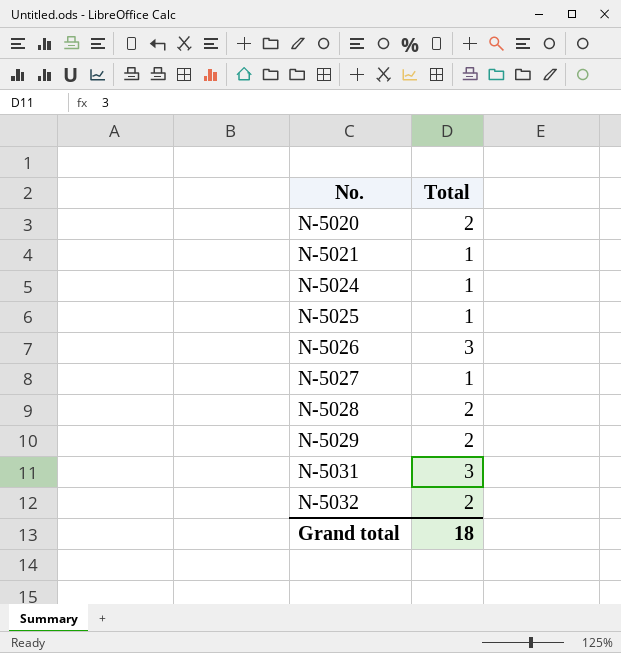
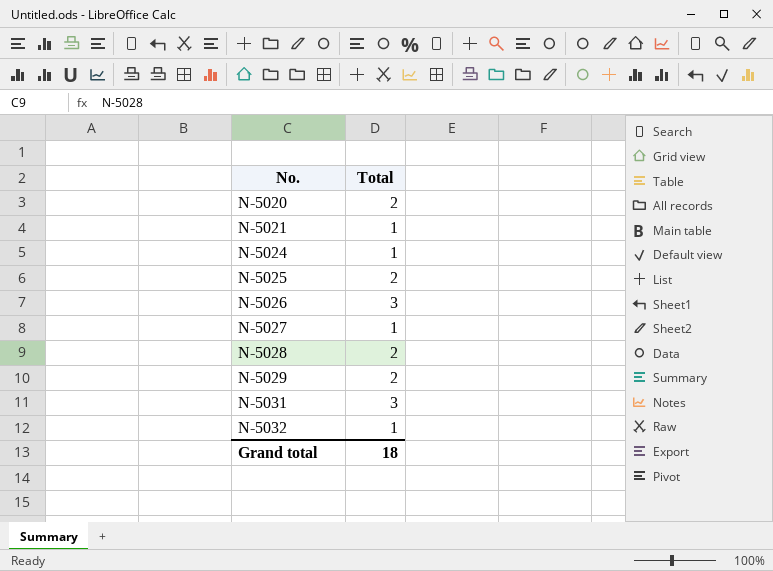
N-5025 | Total: 1 -> 2
N-5032 | Total: 2 -> 1

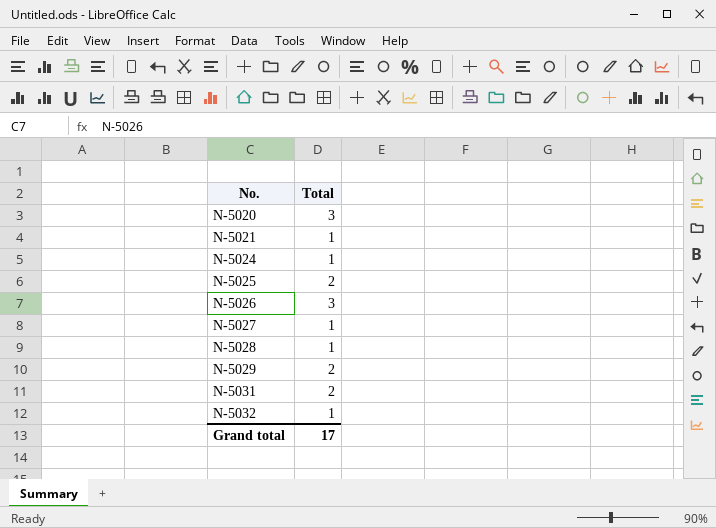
N-5020 | Total: 2 -> 3
N-5028 | Total: 2 -> 1
N-5031 | Total: 3 -> 2
Grand total | Total: 18 -> 17

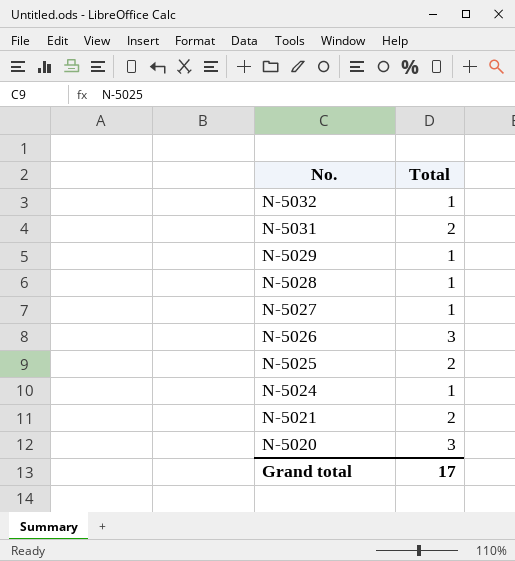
row order: No. ascending -> No. descending
N-5029 | Total: 2 -> 1
N-5021 | Total: 1 -> 2

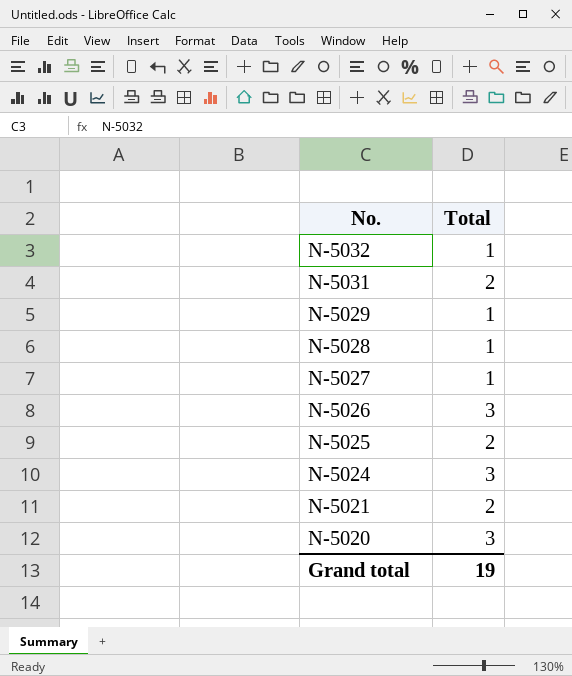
N-5024 | Total: 1 -> 3
Grand total | Total: 17 -> 19

